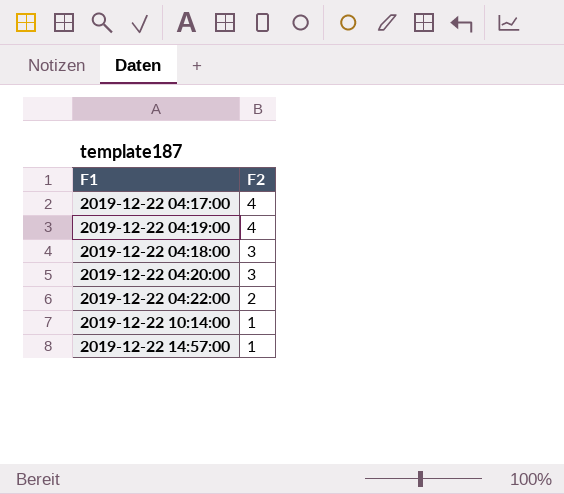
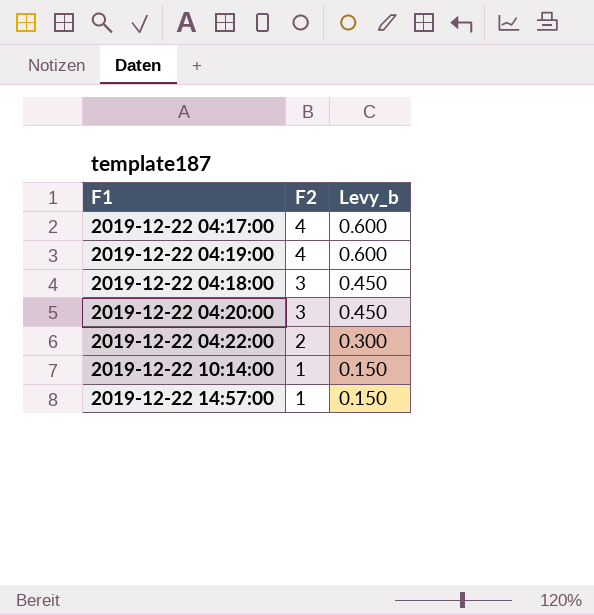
column Levy_b | formula: none -> [F2] * 0.15

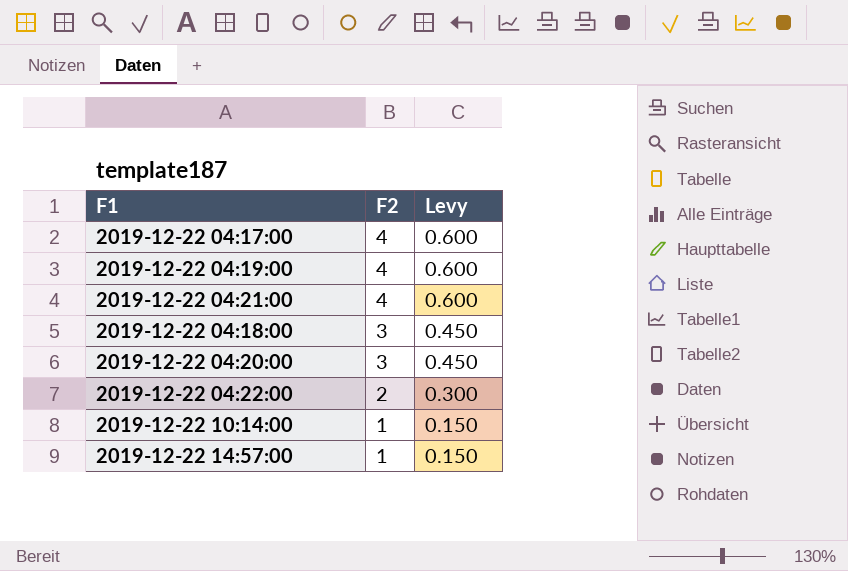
column name: Levy_b -> Levy
row 2019-12-22 04:21:00: none -> 4 | 0.600

